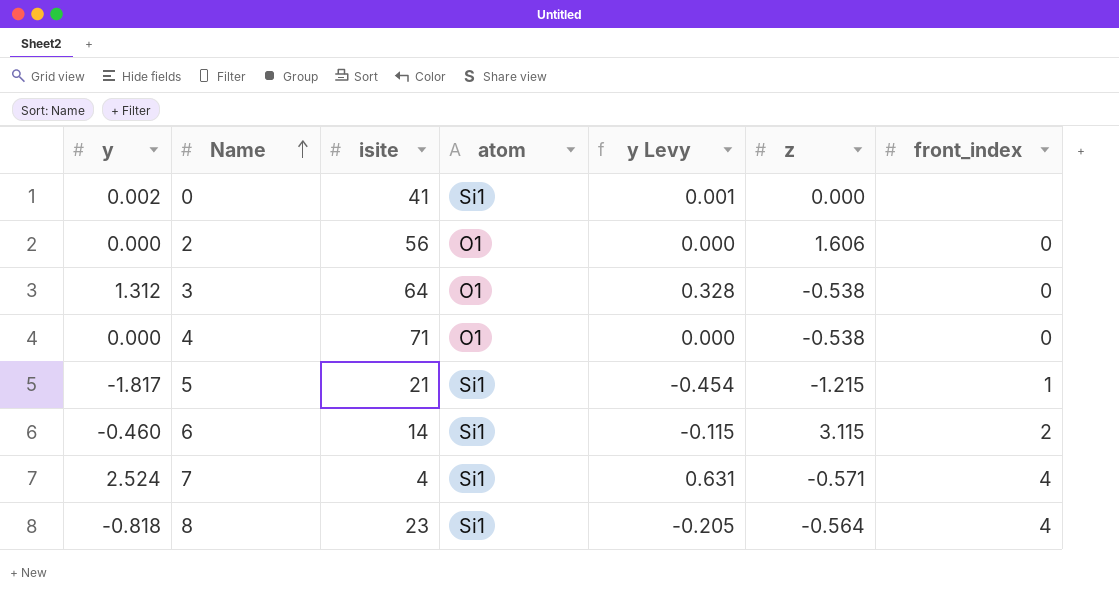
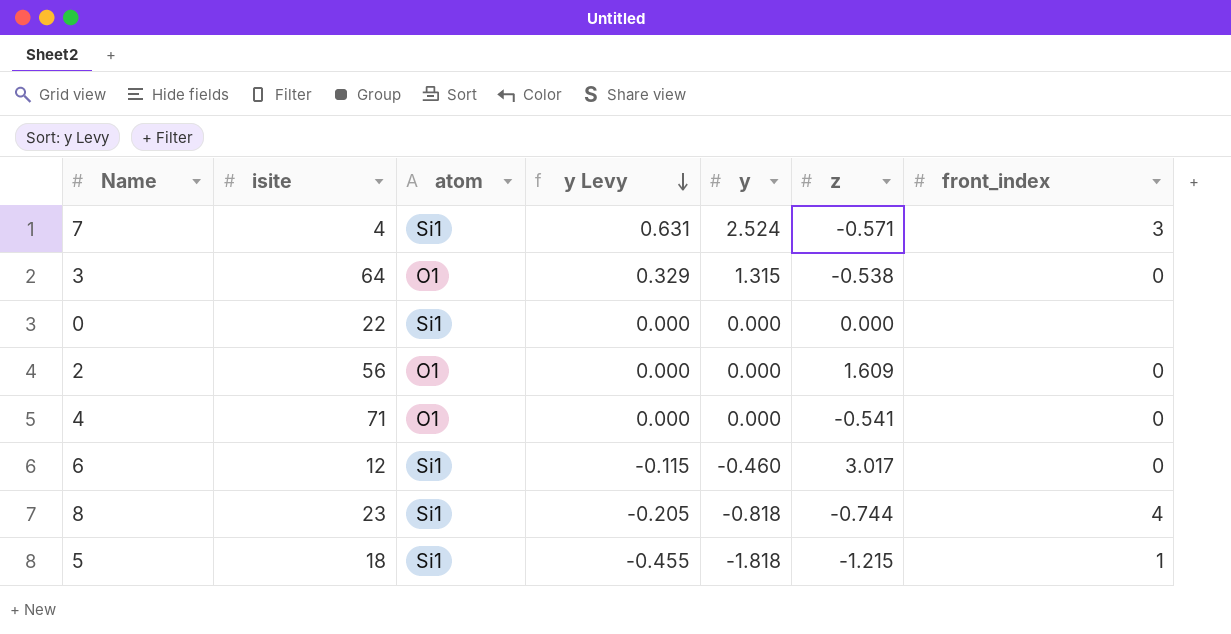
row order: Name ascending -> y Levy descending
column y | position: 1 -> 5
7 | front_index: 4 -> 3
3 | y Levy: 0.328 -> 0.329
3 | y: 1.312 -> 1.315
0 | isite: 41 -> 22
0 | y Levy: 0.001 -> 0.000
0 | y: 0.002 -> 0.000
2 | z: 1.606 -> 1.609
4 | z: -0.538 -> -0.541
6 | isite: 14 -> 12
6 | z: 3.115 -> 3.017
6 | front_index: 2 -> 0
8 | z: -0.564 -> -0.744
5 | isite: 21 -> 18
5 | y Levy: -0.454 -> -0.455
5 | y: -1.817 -> -1.818

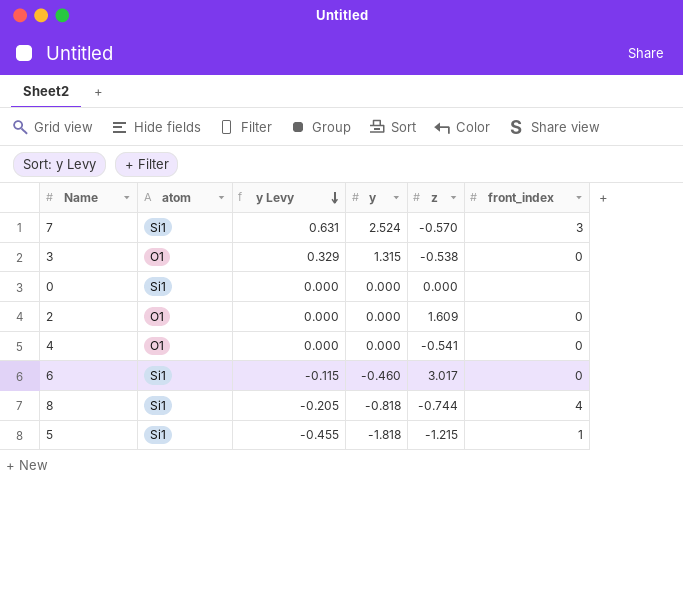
column isite | position: 2 -> none
7 | z: -0.571 -> -0.570

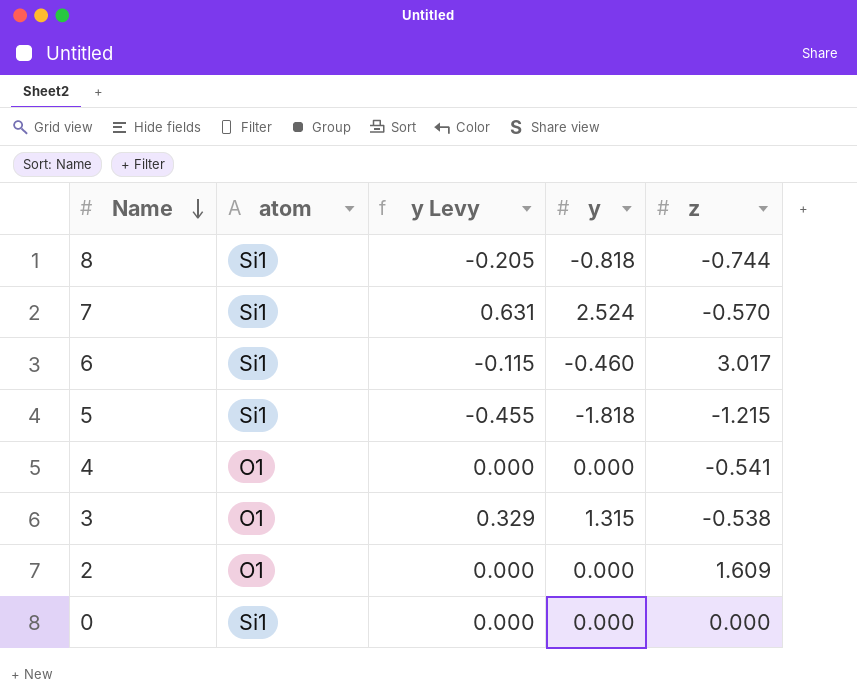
row order: y Levy descending -> Name descending
column front_index | position: 6 -> none

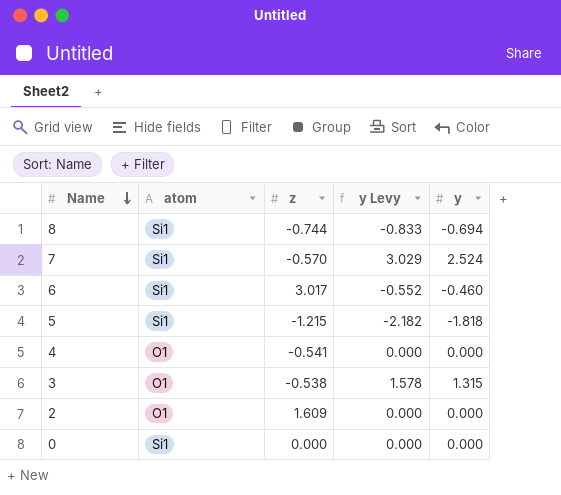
column z | position: 5 -> 3
column y Levy | formula: [y] * 0.25 -> [y] * 1.2
8 | y: -0.818 -> -0.694

